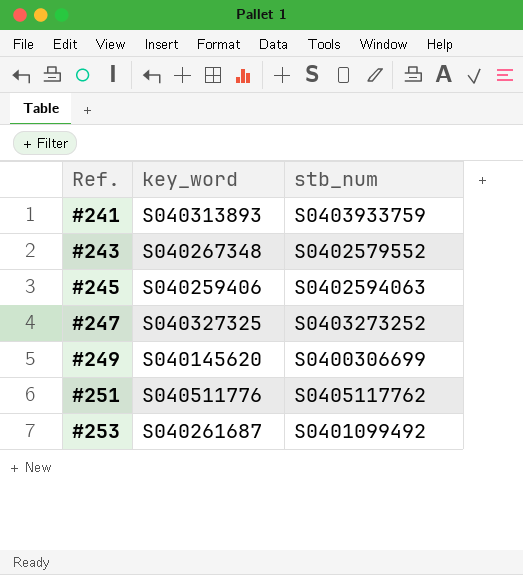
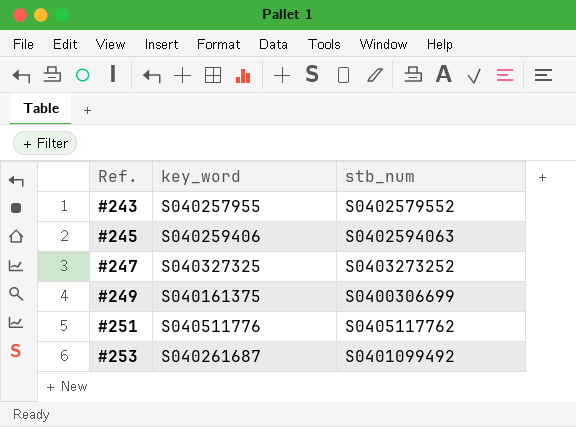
row #241: S040313893 | S0403933759 -> none
#243 | key_word: S040267348 -> S040257955
#249 | key_word: S040145620 -> S040161375

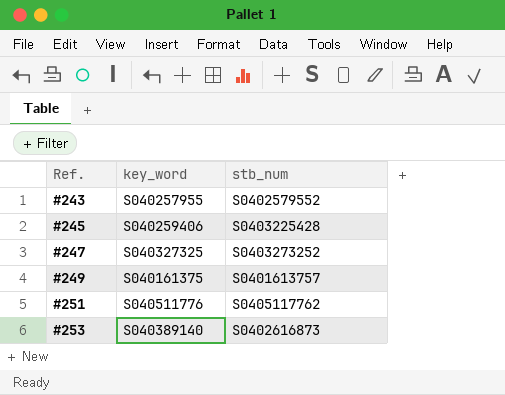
#245 | stb_num: S0402594063 -> S0403225428
#249 | stb_num: S0400306699 -> S0401613757
#253 | key_word: S040261687 -> S040389140
#253 | stb_num: S0401099492 -> S0402616873

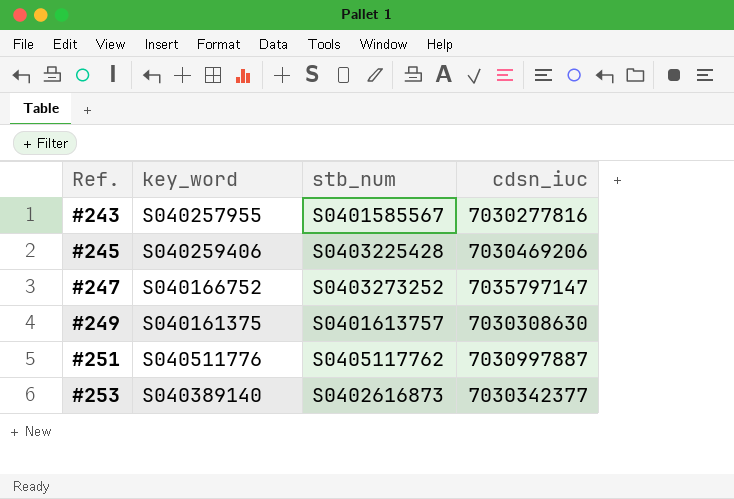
column cdsn_iuc | position: none -> 4
#243 | stb_num: S0402579552 -> S0401585567
#247 | key_word: S040327325 -> S040166752

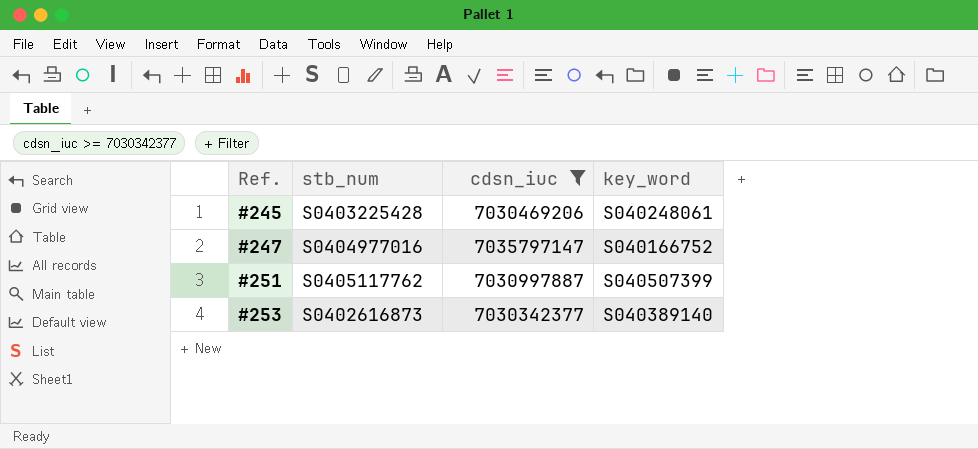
filter: none -> cdsn_iuc >= 7030342377
column key_word | position: 2 -> 4
#245 | key_word: S040259406 -> S040248061
#247 | stb_num: S0403273252 -> S0404977016
#251 | key_word: S040511776 -> S040507399

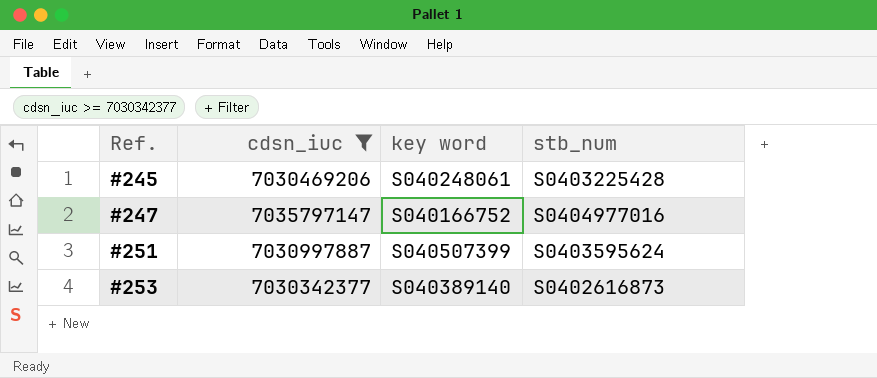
column name: key_word -> key word
column stb_num | position: 2 -> 4
#251 | stb_num: S0405117762 -> S0403595624

